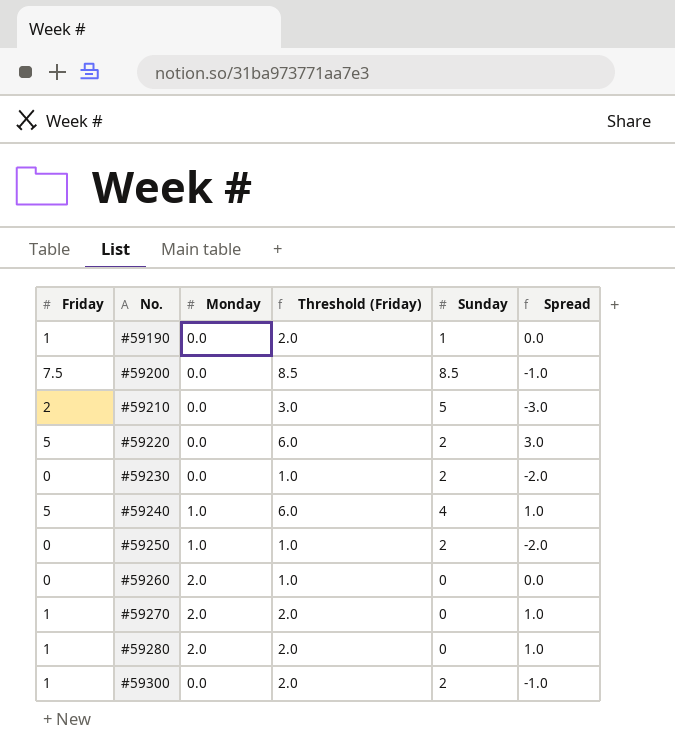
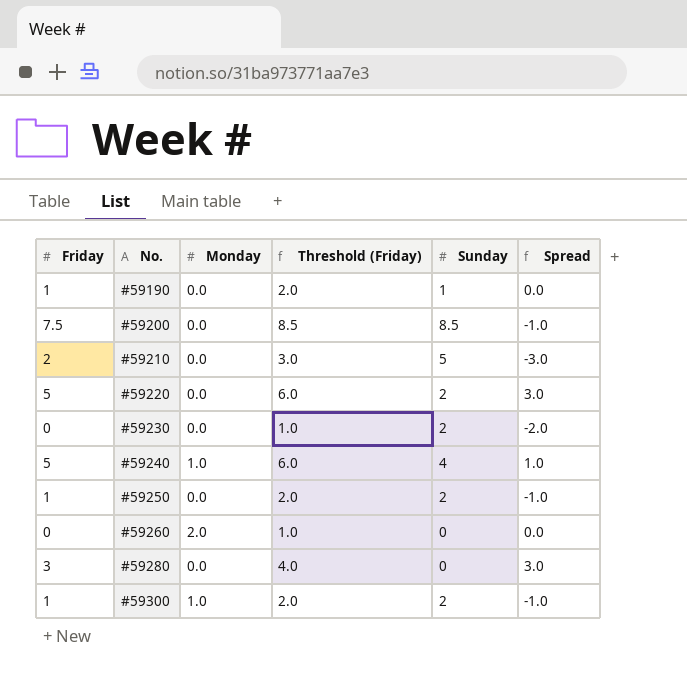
row #59270: 1 | 2.0 | 2.0 | 0 | 1.0 -> none
#59250 | Friday: 0 -> 1
#59250 | Monday: 1.0 -> 0.0
#59250 | Threshold (Friday): 1.0 -> 2.0
#59250 | Spread: -2.0 -> -1.0
#59280 | Friday: 1 -> 3
#59280 | Monday: 2.0 -> 0.0
#59280 | Threshold (Friday): 2.0 -> 4.0
#59280 | Spread: 1.0 -> 3.0
#59300 | Monday: 0.0 -> 1.0

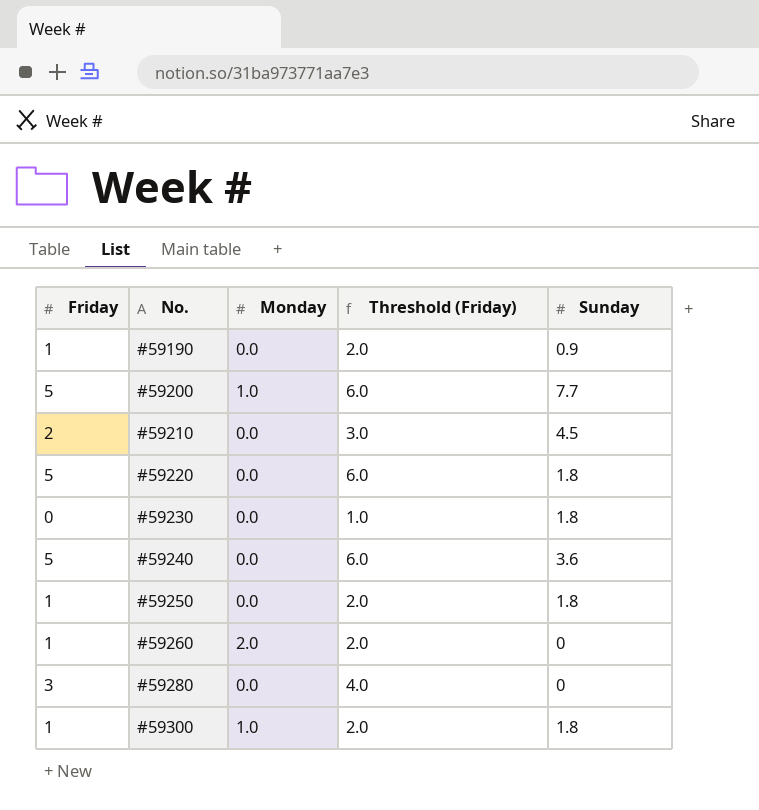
column Spread | formula: [Friday] - [Sunday] -> none
#59190 | Sunday: 1 -> 0.9
#59200 | Friday: 7.5 -> 5
#59200 | Monday: 0.0 -> 1.0
#59200 | Threshold (Friday): 8.5 -> 6.0
#59200 | Sunday: 8.5 -> 7.7
#59210 | Sunday: 5 -> 4.5
#59220 | Sunday: 2 -> 1.8
#59230 | Sunday: 2 -> 1.8
#59240 | Monday: 1.0 -> 0.0
#59240 | Sunday: 4 -> 3.6
#59250 | Sunday: 2 -> 1.8
#59260 | Friday: 0 -> 1
#59260 | Threshold (Friday): 1.0 -> 2.0
#59300 | Sunday: 2 -> 1.8

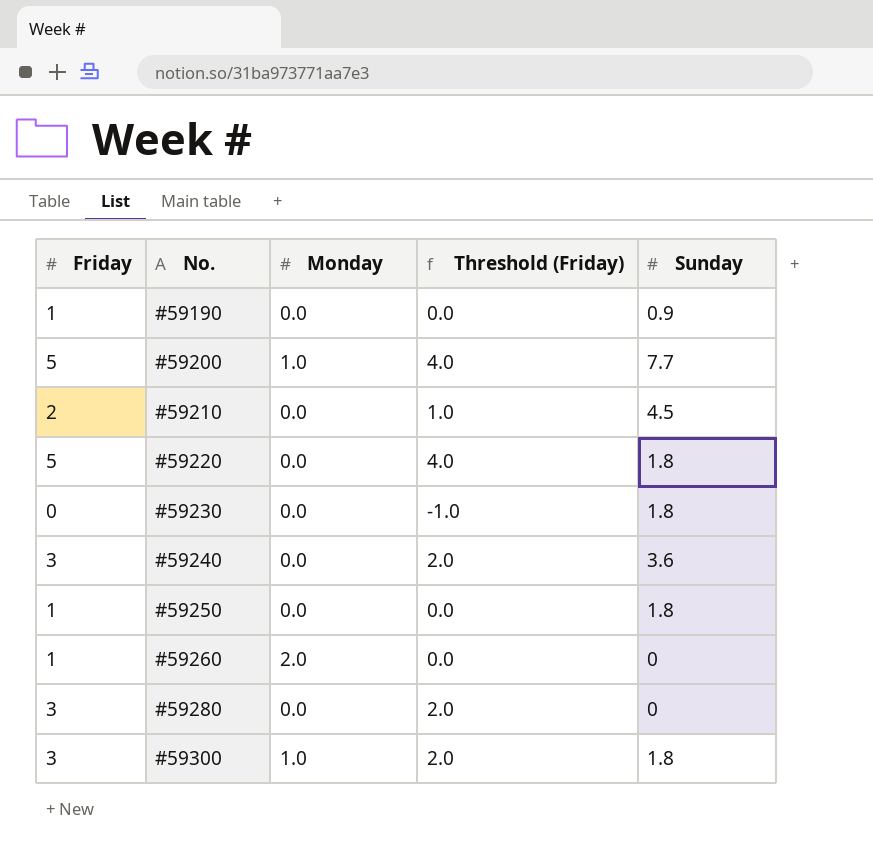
column Threshold (Friday) | formula: [Friday] + 1 -> [Friday] - 1
#59240 | Friday: 5 -> 3
#59300 | Friday: 1 -> 3

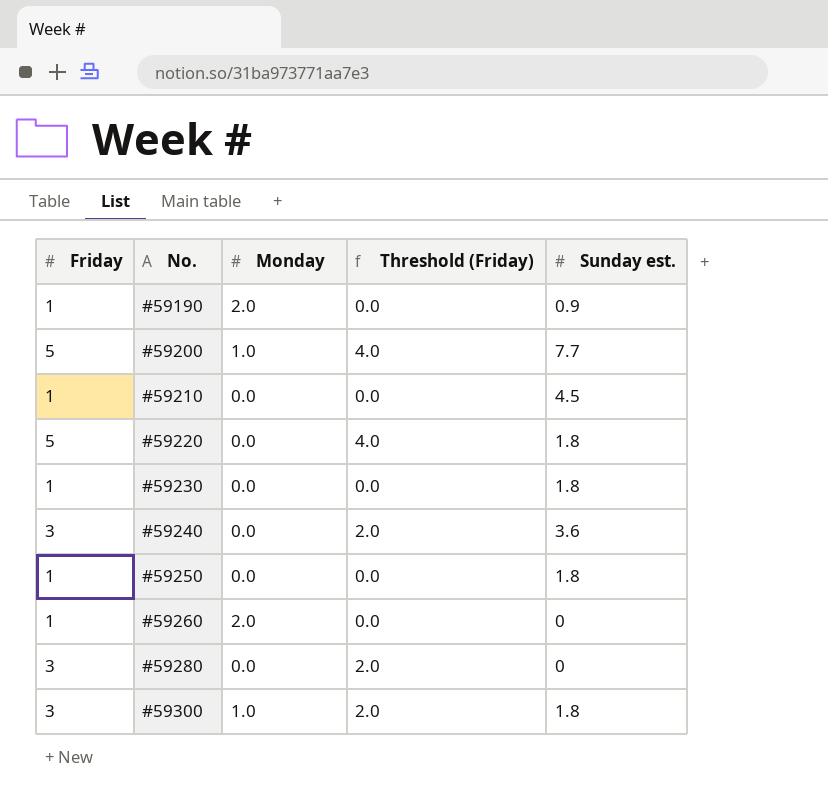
column name: Sunday -> Sunday est.
#59190 | Monday: 0.0 -> 2.0
#59210 | Friday: 2 -> 1
#59210 | Threshold (Friday): 1.0 -> 0.0
#59230 | Friday: 0 -> 1
#59230 | Threshold (Friday): -1.0 -> 0.0

